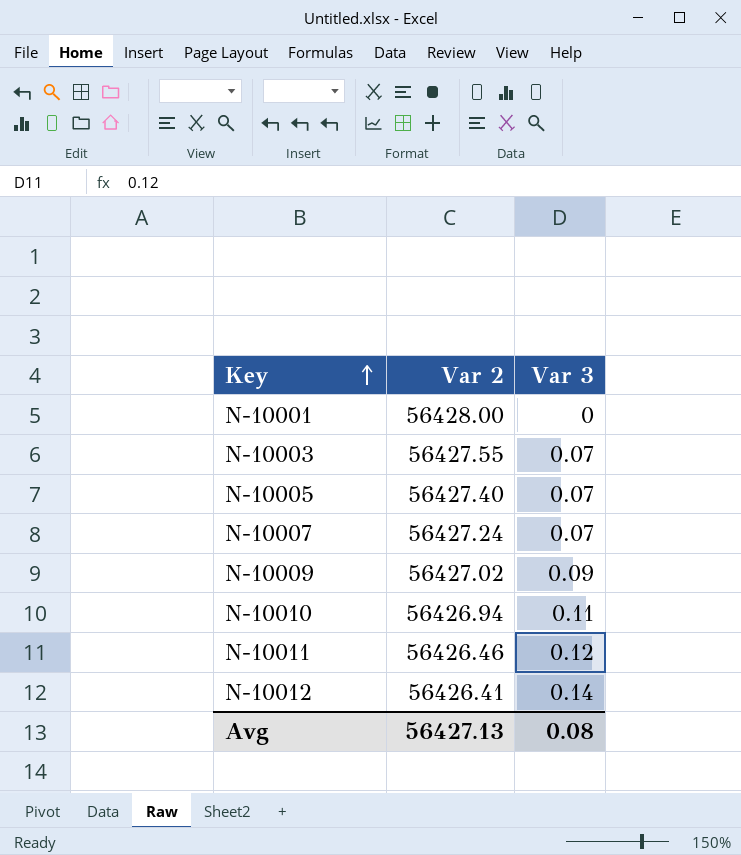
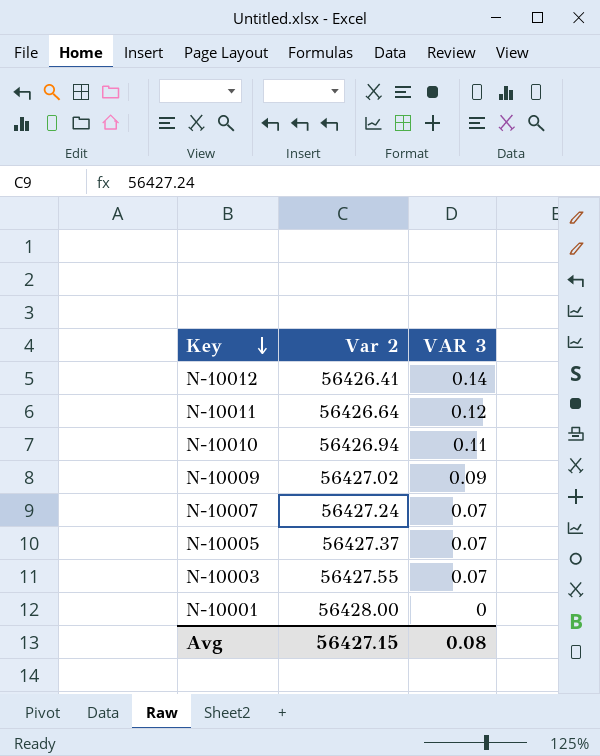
row order: Key ascending -> Key descending
column name: Var 3 -> VAR 3
N-10011 | Var 2: 56426.46 -> 56426.64
N-10005 | Var 2: 56427.40 -> 56427.37
Avg | Var 2: 56427.13 -> 56427.15

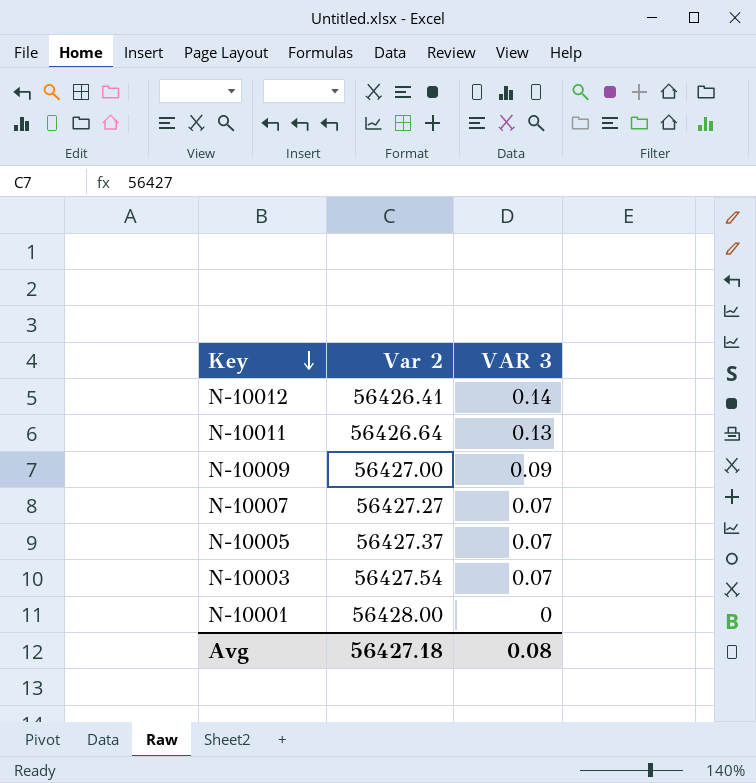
row N-10010: 56426.94 | 0.11 -> none
N-10011 | VAR 3: 0.12 -> 0.13
N-10009 | Var 2: 56427.02 -> 56427.00
N-10007 | Var 2: 56427.24 -> 56427.27
N-10003 | Var 2: 56427.55 -> 56427.54
Avg | Var 2: 56427.15 -> 56427.18

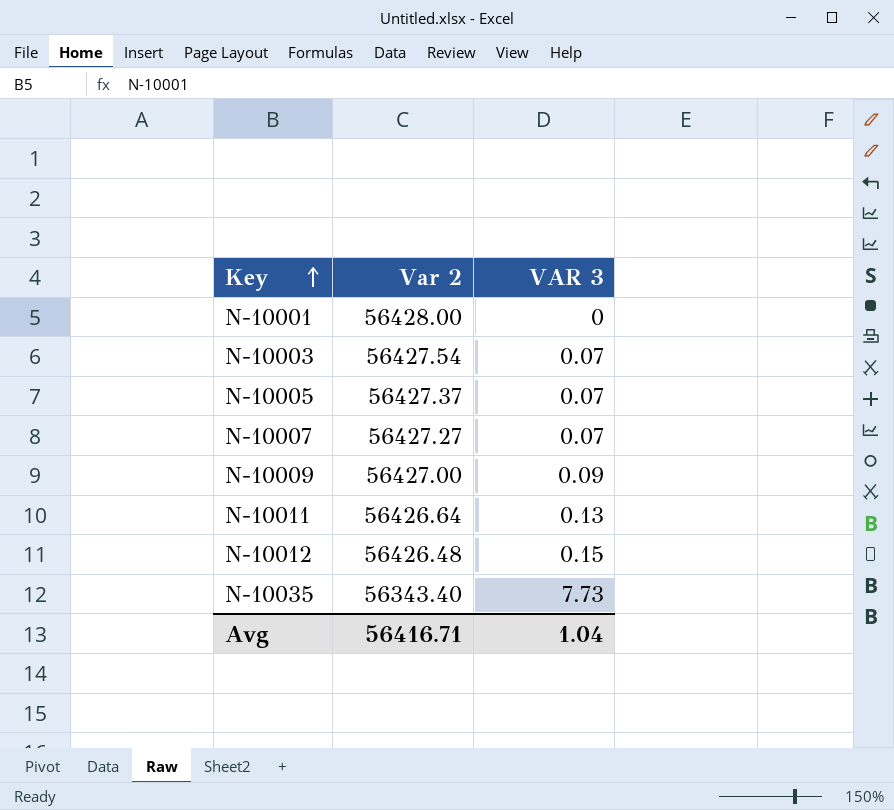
row order: Key descending -> Key ascending
N-10012 | Var 2: 56426.41 -> 56426.48
N-10012 | VAR 3: 0.14 -> 0.15
row N-10035: none -> 56343.40 | 7.73
Avg | Var 2: 56427.18 -> 56416.71
Avg | VAR 3: 0.08 -> 1.04

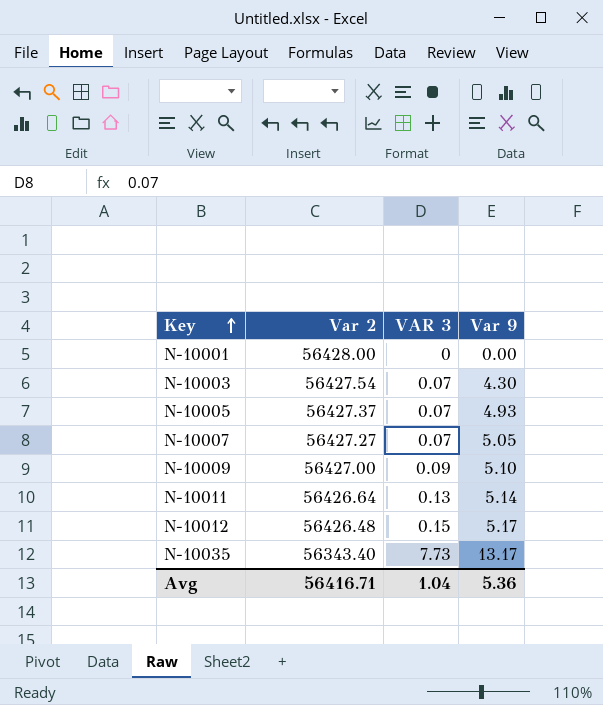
column Var 9 | position: none -> 4

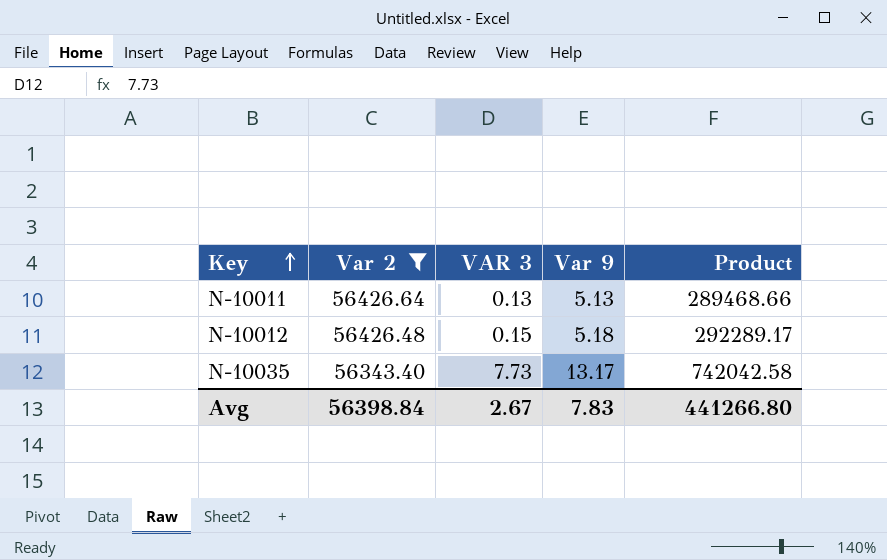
filter: none -> Var 2 <= 56426.64
column Product | formula: none -> [Var 2] * [Var 9]
N-10011 | Var 9: 5.14 -> 5.13
N-10012 | Var 9: 5.17 -> 5.18
Avg | Var 2: 56416.71 -> 56398.84
Avg | VAR 3: 1.04 -> 2.67
Avg | Var 9: 5.36 -> 7.83

